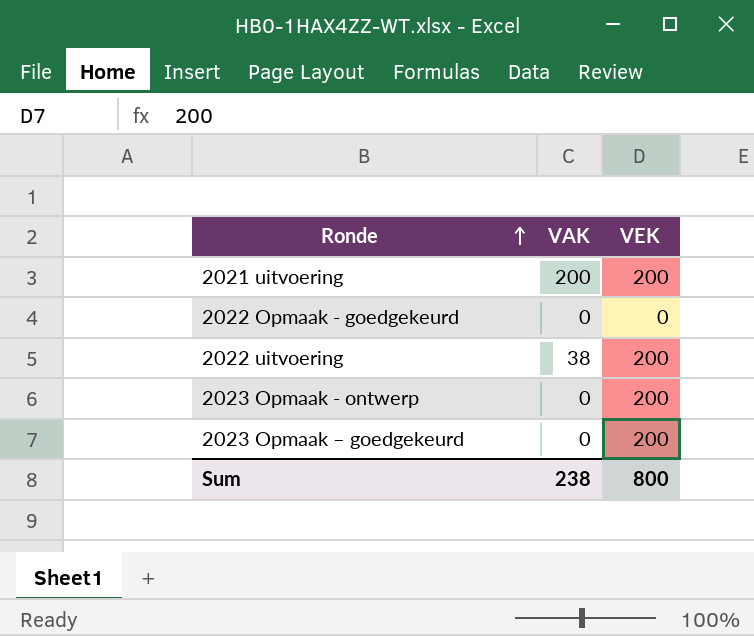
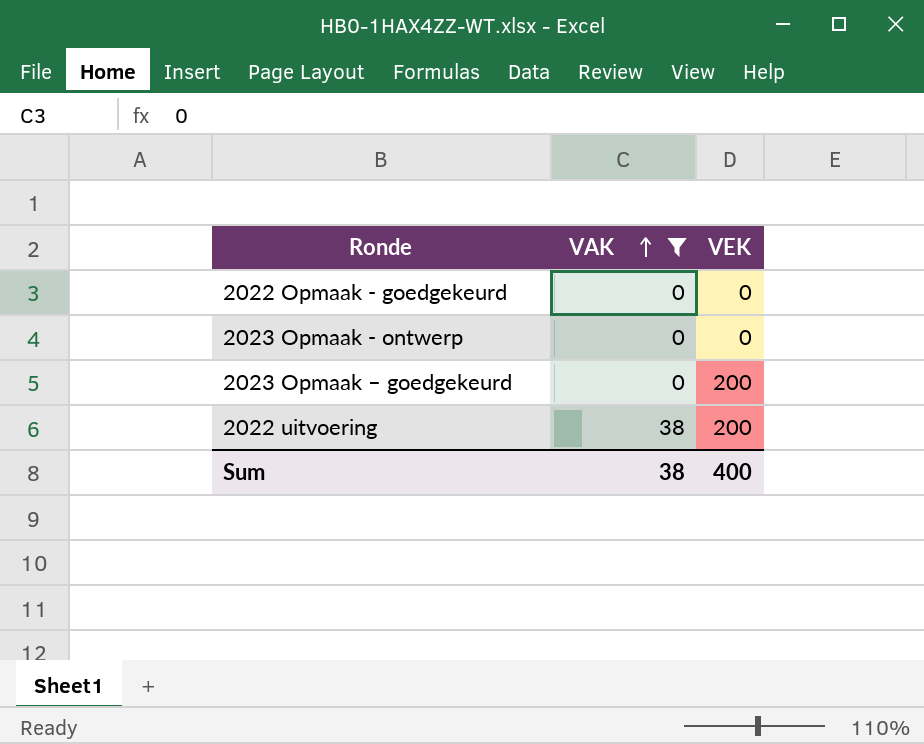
filter: none -> VAK != 200
row order: Ronde ascending -> VAK ascending
2023 Opmaak - ontwerp | VEK: 200 -> 0
Sum | VAK: 238 -> 38
Sum | VEK: 800 -> 400

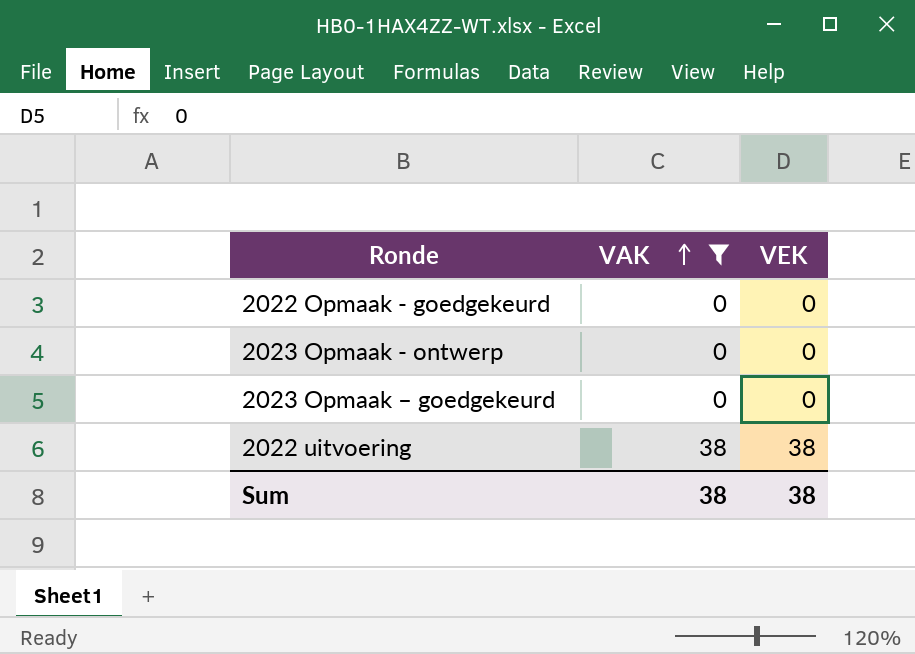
2023 Opmaak – goedgekeurd | VEK: 200 -> 0
2022 uitvoering | VEK: 200 -> 38
Sum | VEK: 400 -> 38

